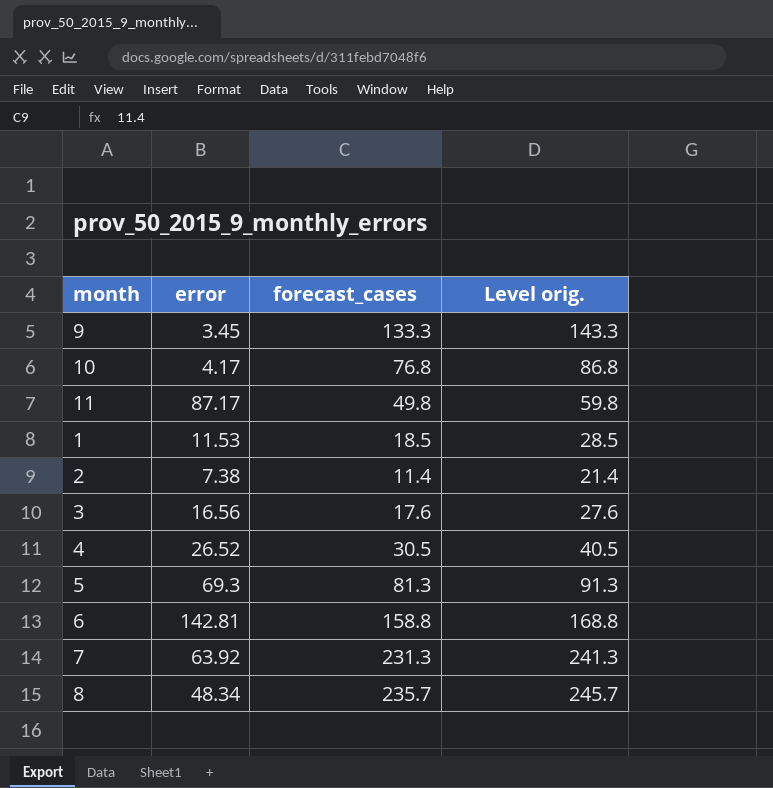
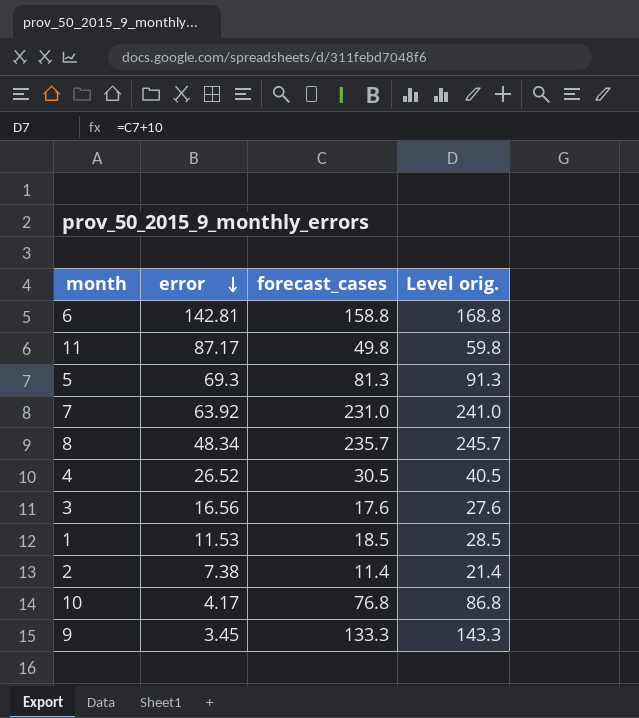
row order: none -> error descending
7 | forecast_cases: 231.3 -> 231.0
7 | Level orig.: 241.3 -> 241.0

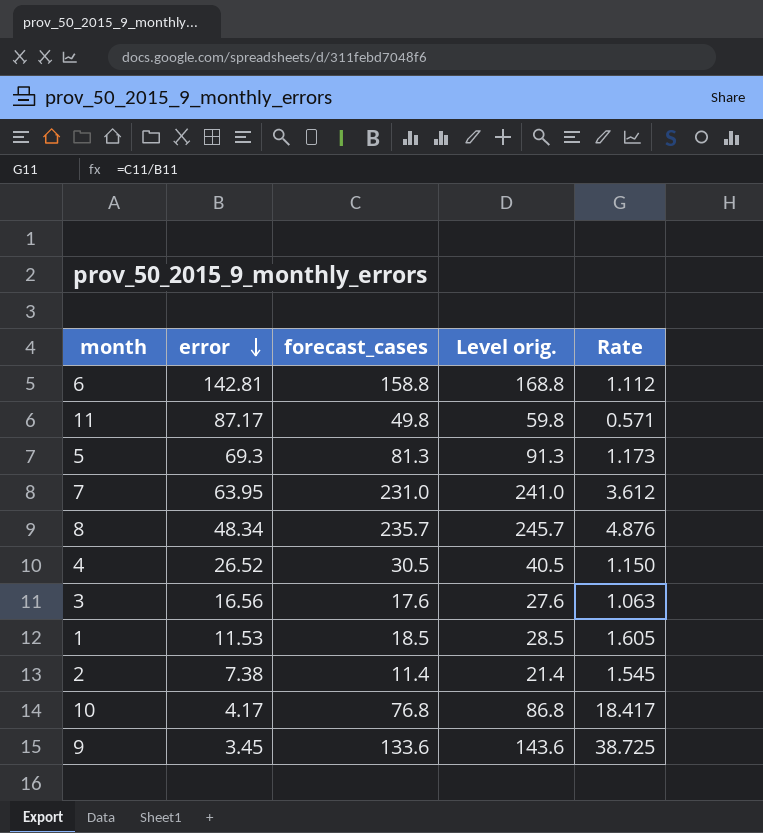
column Rate | formula: none -> [forecast_cases] / [error]
7 | error: 63.92 -> 63.95
9 | forecast_cases: 133.3 -> 133.6
9 | Level orig.: 143.3 -> 143.6

